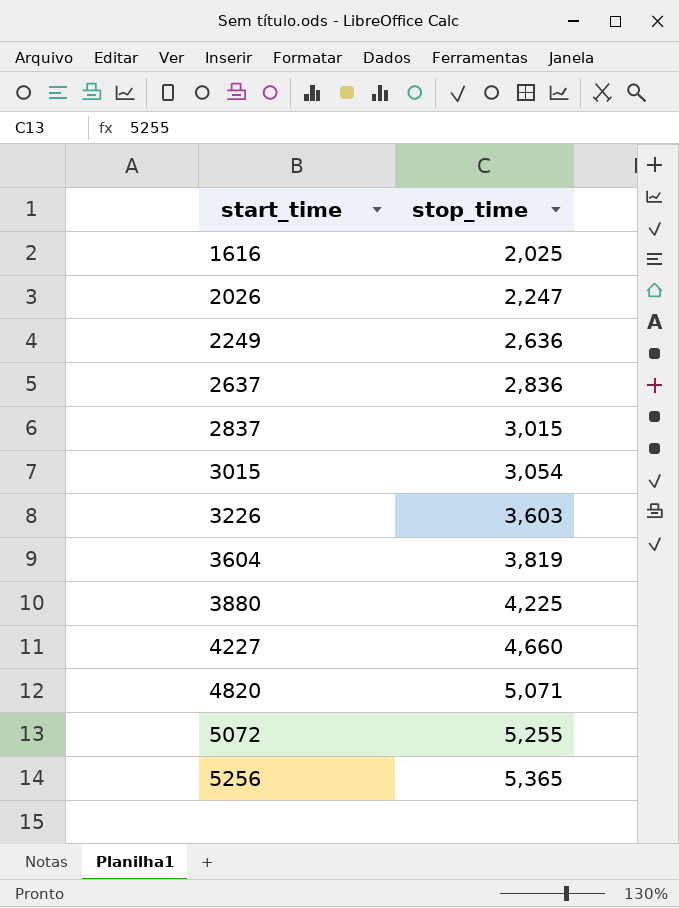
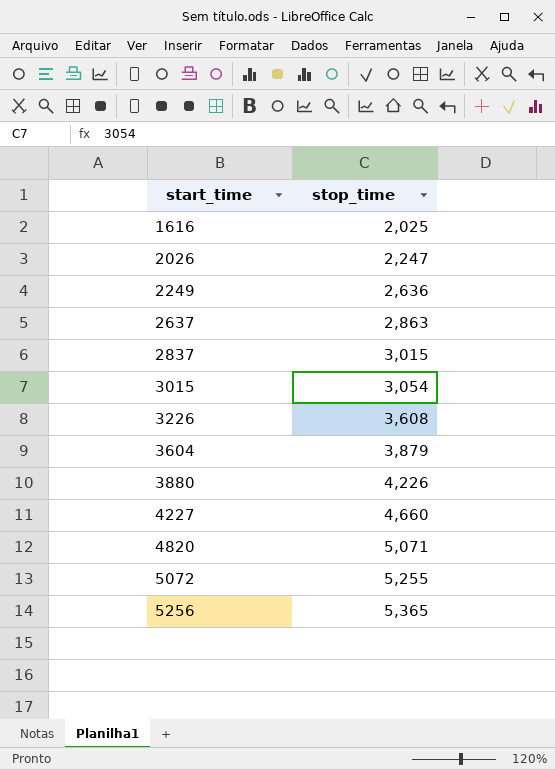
2637 | stop_time: 2,836 -> 2,863
3226 | stop_time: 3,603 -> 3,608
3604 | stop_time: 3,819 -> 3,879
3880 | stop_time: 4,225 -> 4,226

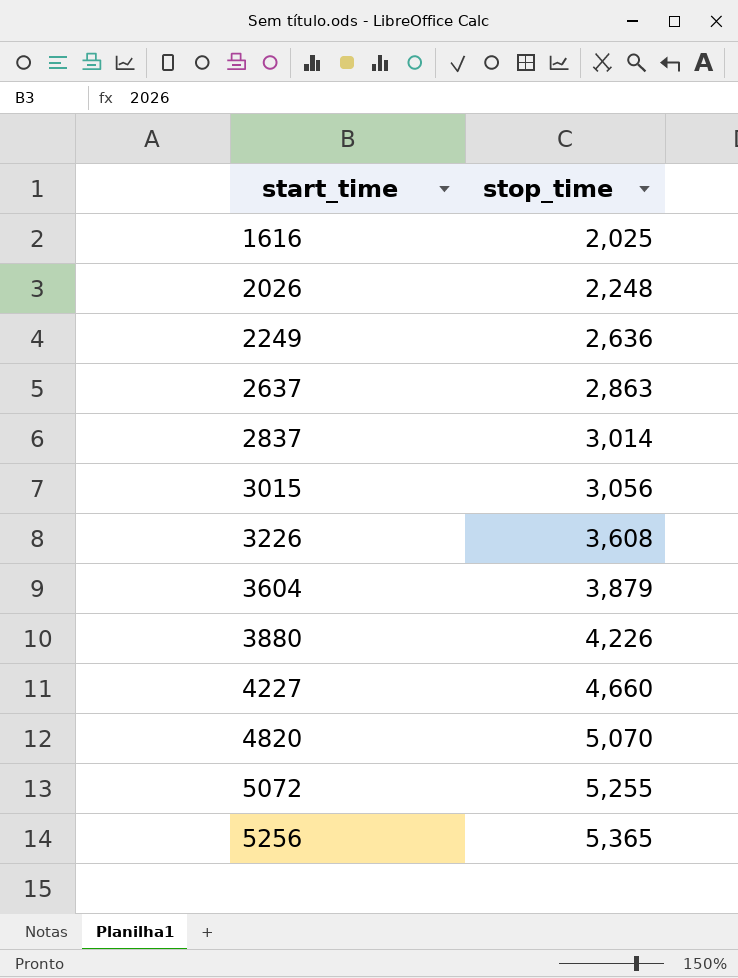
2026 | stop_time: 2,247 -> 2,248
2837 | stop_time: 3,015 -> 3,014
3015 | stop_time: 3,054 -> 3,056
4820 | stop_time: 5,071 -> 5,070

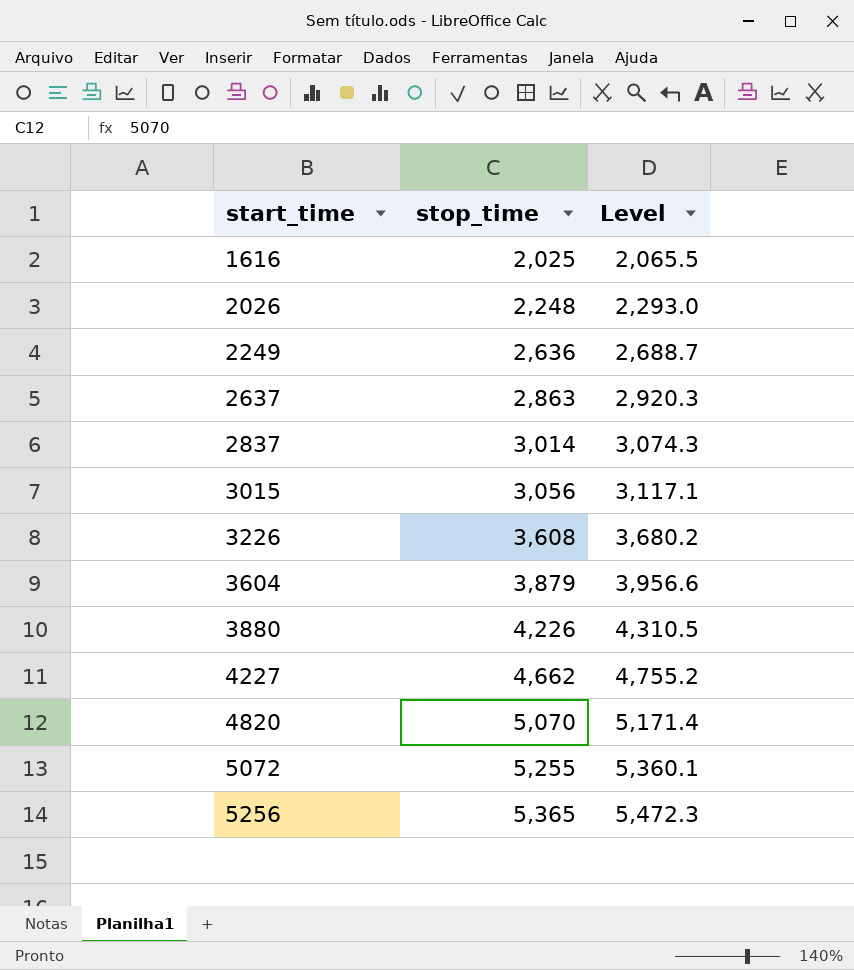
column Level | formula: none -> [stop_time] * 1.02
4227 | stop_time: 4,660 -> 4,662

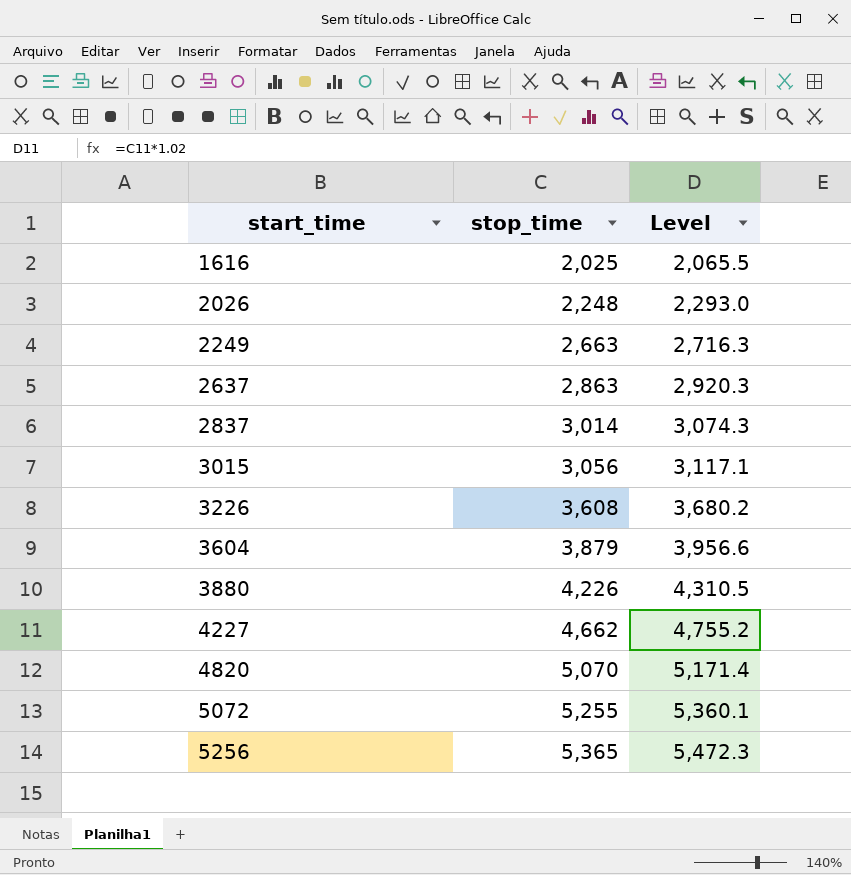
2249 | stop_time: 2,636 -> 2,663
2249 | Level: 2,688.7 -> 2,716.3

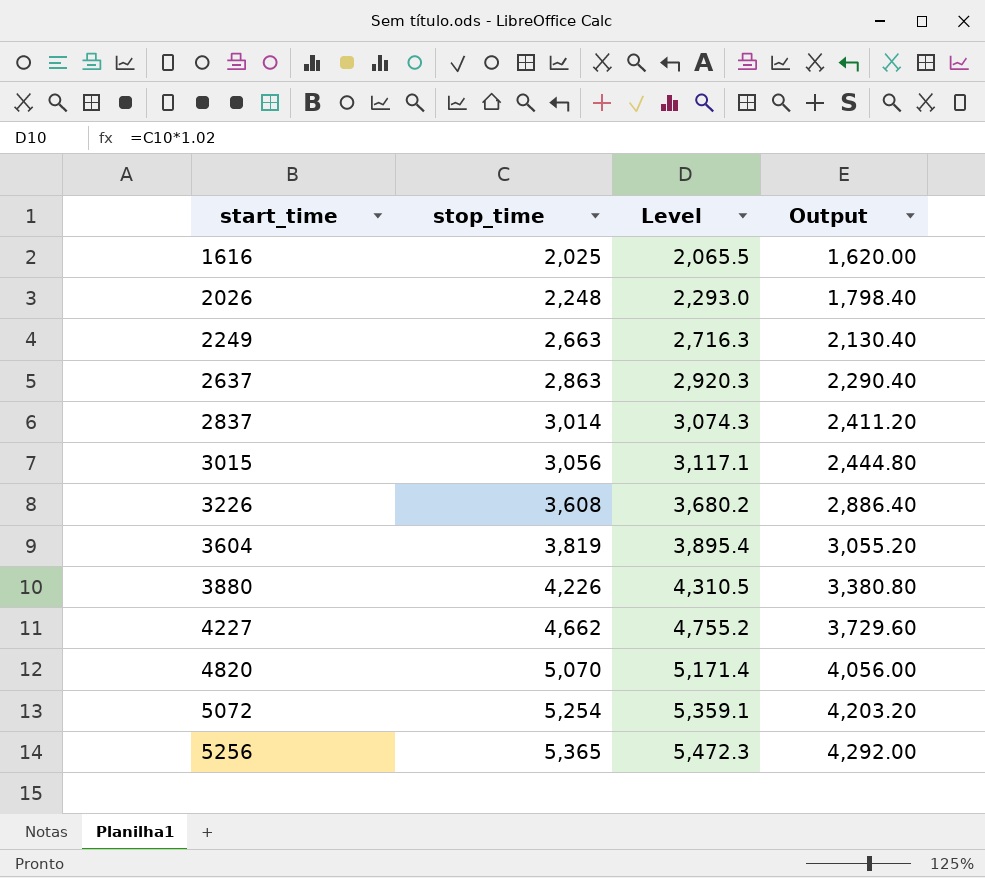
column Output | formula: none -> [stop_time] * 0.8
3604 | stop_time: 3,879 -> 3,819
3604 | Level: 3,956.6 -> 3,895.4
5072 | stop_time: 5,255 -> 5,254
5072 | Level: 5,360.1 -> 5,359.1

